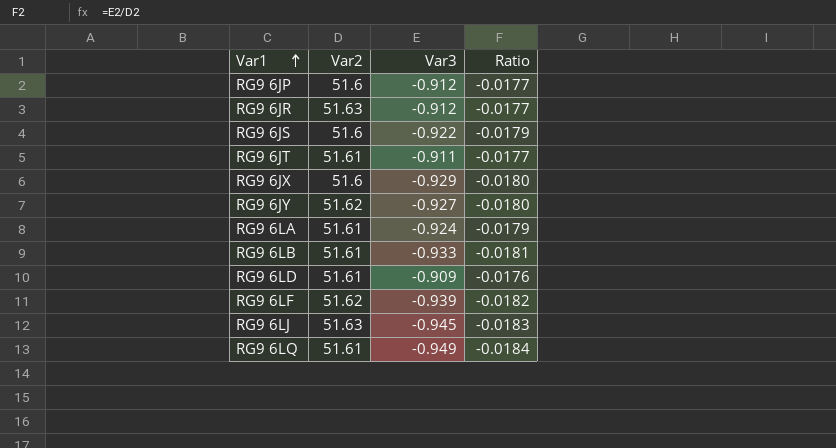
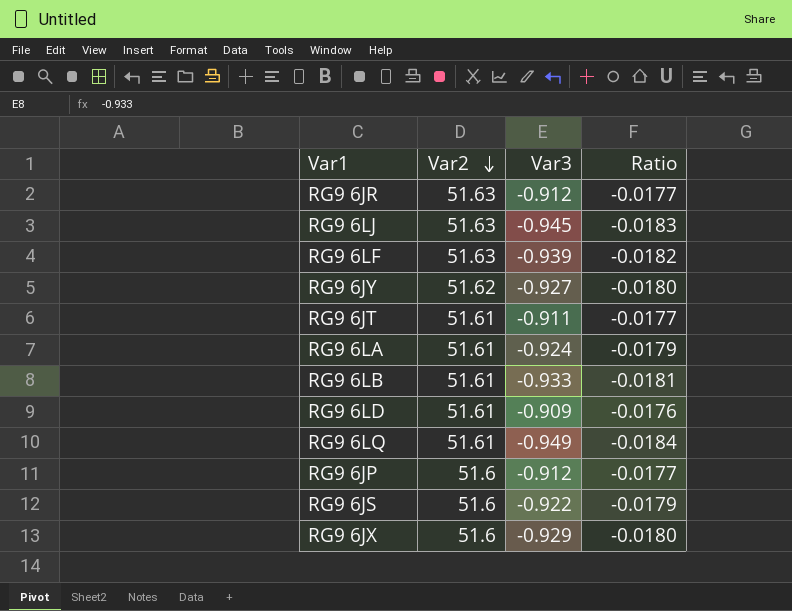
row order: Var1 ascending -> Var2 descending
RG9 6LF | Var2: 51.62 -> 51.63

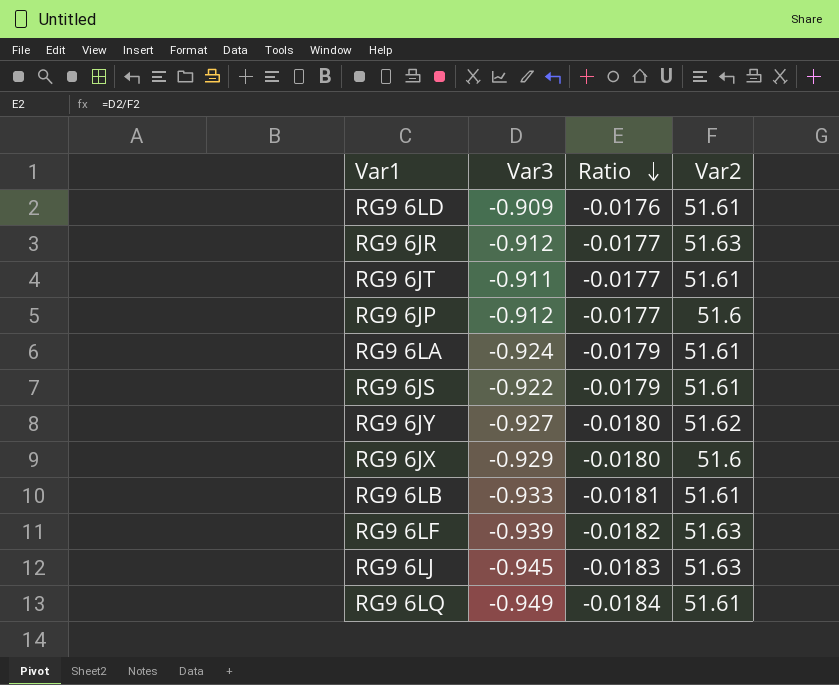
row order: Var2 descending -> Ratio descending
column Var2 | position: 2 -> 4
RG9 6JS | Var2: 51.6 -> 51.61

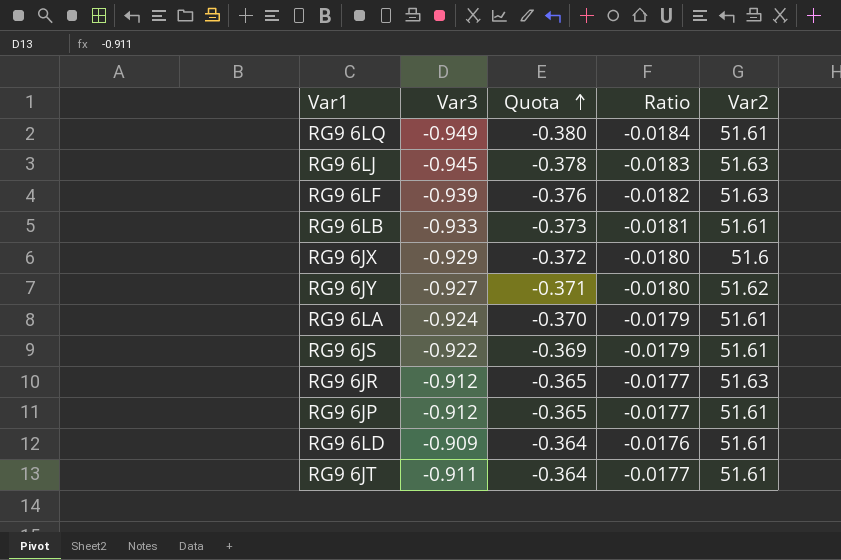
row order: Ratio descending -> Quota ascending
column Quota | formula: none -> [Var3] * 0.4
RG9 6JP | Var2: 51.6 -> 51.61

